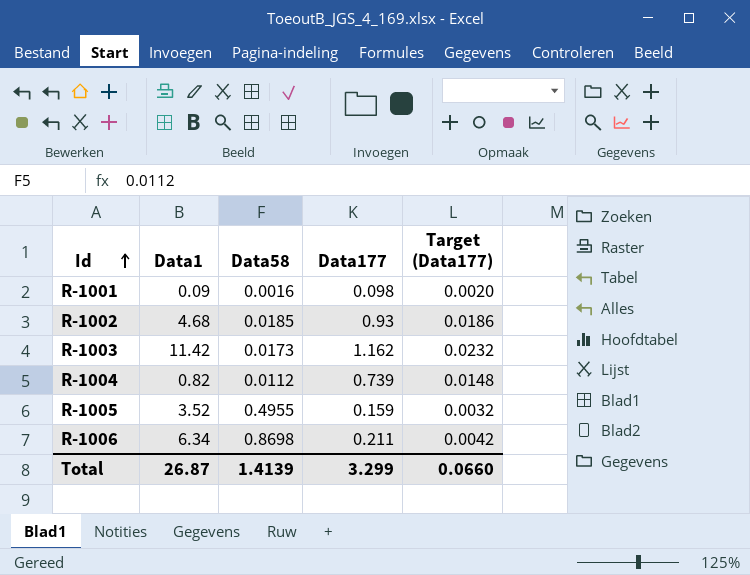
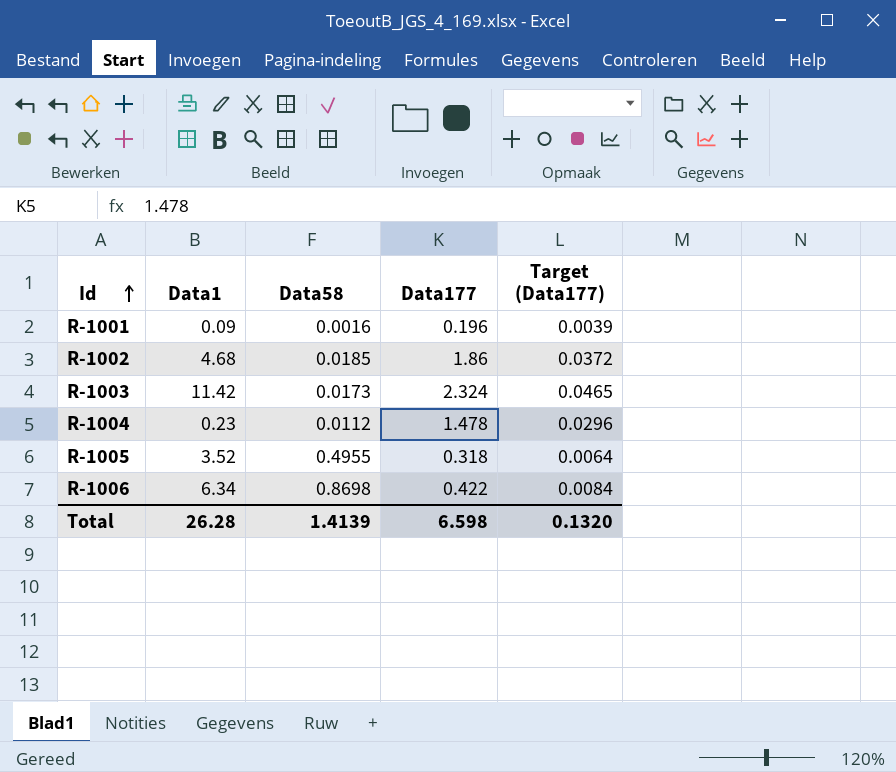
R-1001 | Data177: 0.098 -> 0.196
R-1001 | Target (Data177): 0.0020 -> 0.0039
R-1002 | Data177: 0.93 -> 1.86
R-1002 | Target (Data177): 0.0186 -> 0.0372
R-1003 | Data177: 1.162 -> 2.324
R-1003 | Target (Data177): 0.0232 -> 0.0465
R-1004 | Data1: 0.82 -> 0.23
R-1004 | Data177: 0.739 -> 1.478
R-1004 | Target (Data177): 0.0148 -> 0.0296
R-1005 | Data177: 0.159 -> 0.318
R-1005 | Target (Data177): 0.0032 -> 0.0064
R-1006 | Data177: 0.211 -> 0.422
R-1006 | Target (Data177): 0.0042 -> 0.0084
Total | Data1: 26.87 -> 26.28
Total | Data177: 3.299 -> 6.598
Total | Target (Data177): 0.0660 -> 0.1320

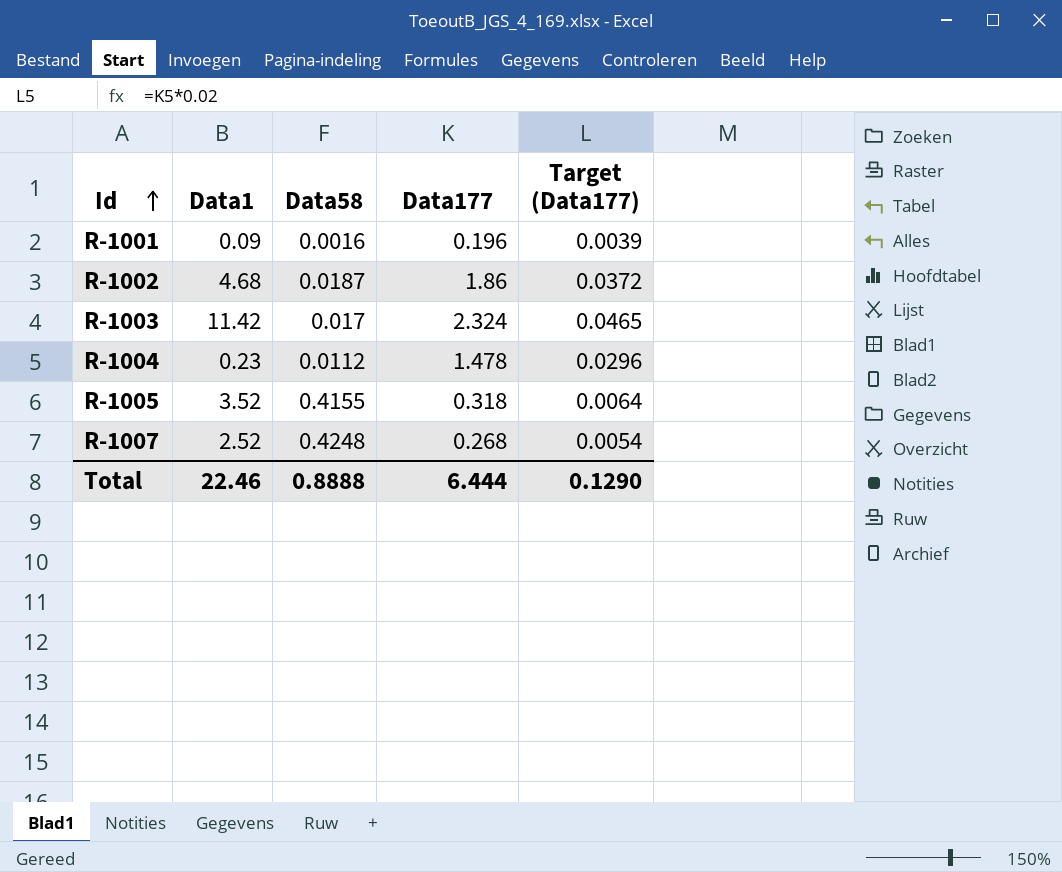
row R-1006: 6.34 | 0.8698 | 0.422 | 0.0084 -> none
R-1002 | Data58: 0.0185 -> 0.0187
R-1003 | Data58: 0.0173 -> 0.017
R-1005 | Data58: 0.4955 -> 0.4155
row R-1007: none -> 2.52 | 0.4248 | 0.268 | 0.0054
Total | Data1: 26.28 -> 22.46
Total | Data58: 1.4139 -> 0.8888
Total | Data177: 6.598 -> 6.444
Total | Target (Data177): 0.1320 -> 0.1290

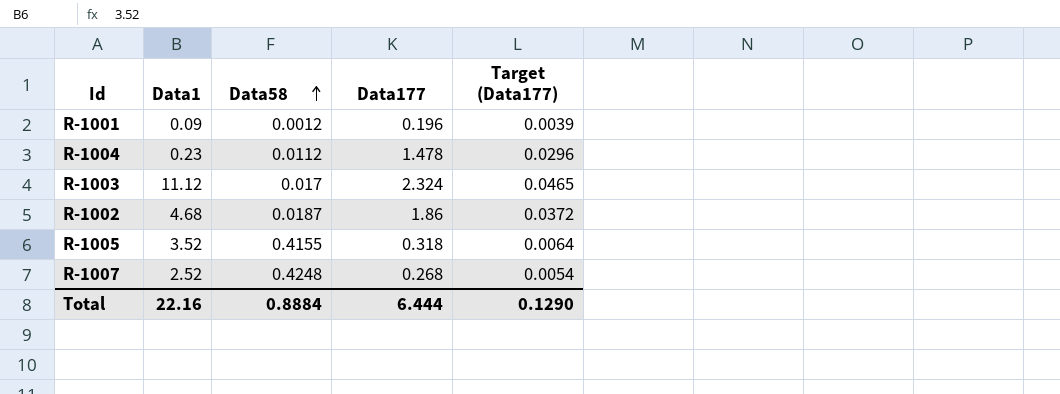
row order: Id ascending -> Data58 ascending
R-1001 | Data58: 0.0016 -> 0.0012
R-1003 | Data1: 11.42 -> 11.12
Total | Data1: 22.46 -> 22.16
Total | Data58: 0.8888 -> 0.8884

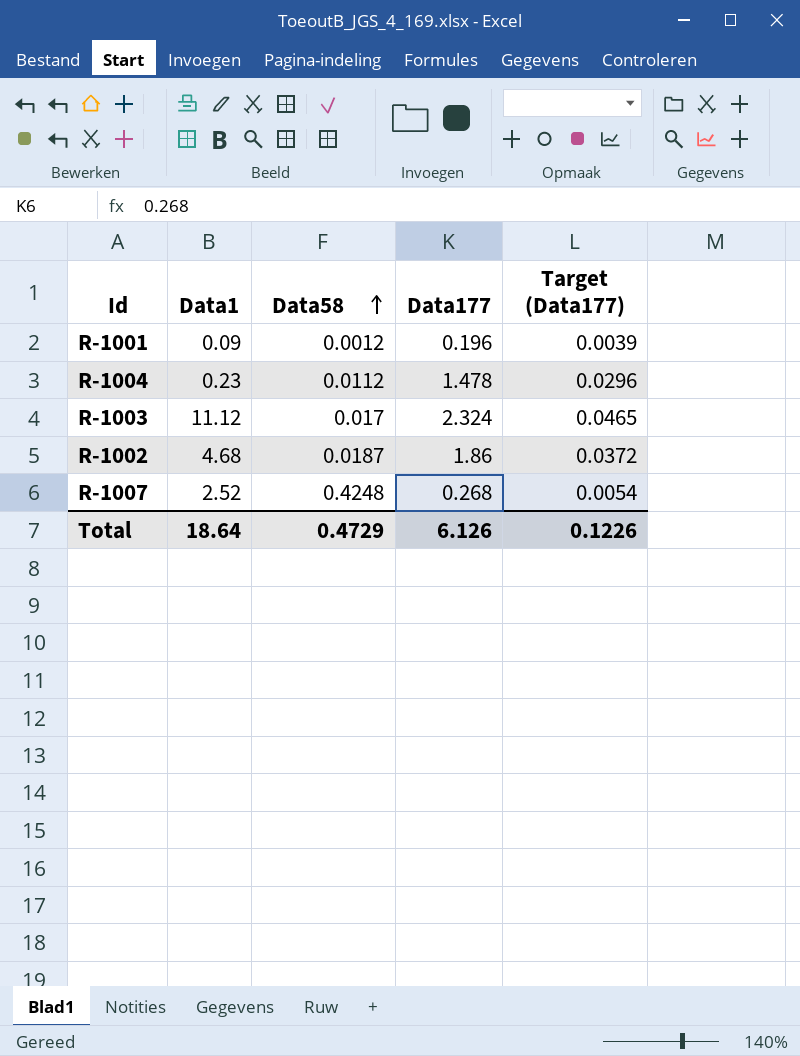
row R-1005: 3.52 | 0.4155 | 0.318 | 0.0064 -> none
Total | Data1: 22.16 -> 18.64
Total | Data58: 0.8884 -> 0.4729
Total | Data177: 6.444 -> 6.126
Total | Target (Data177): 0.1290 -> 0.1226

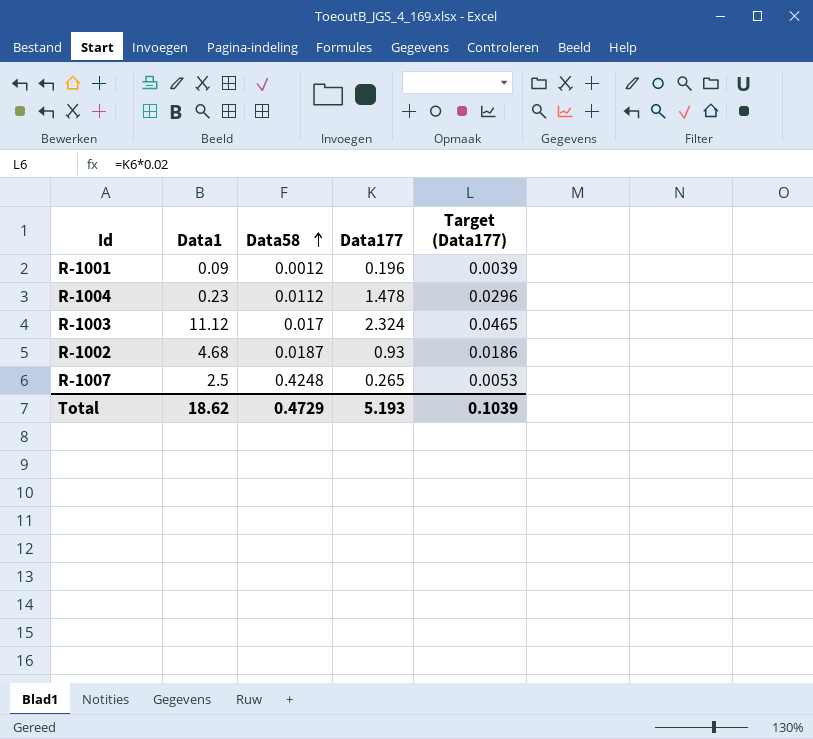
R-1002 | Data177: 1.86 -> 0.93
R-1002 | Target (Data177): 0.0372 -> 0.0186
R-1007 | Data1: 2.52 -> 2.5
R-1007 | Data177: 0.268 -> 0.265
R-1007 | Target (Data177): 0.0054 -> 0.0053
Total | Data1: 18.64 -> 18.62
Total | Data177: 6.126 -> 5.193
Total | Target (Data177): 0.1226 -> 0.1039

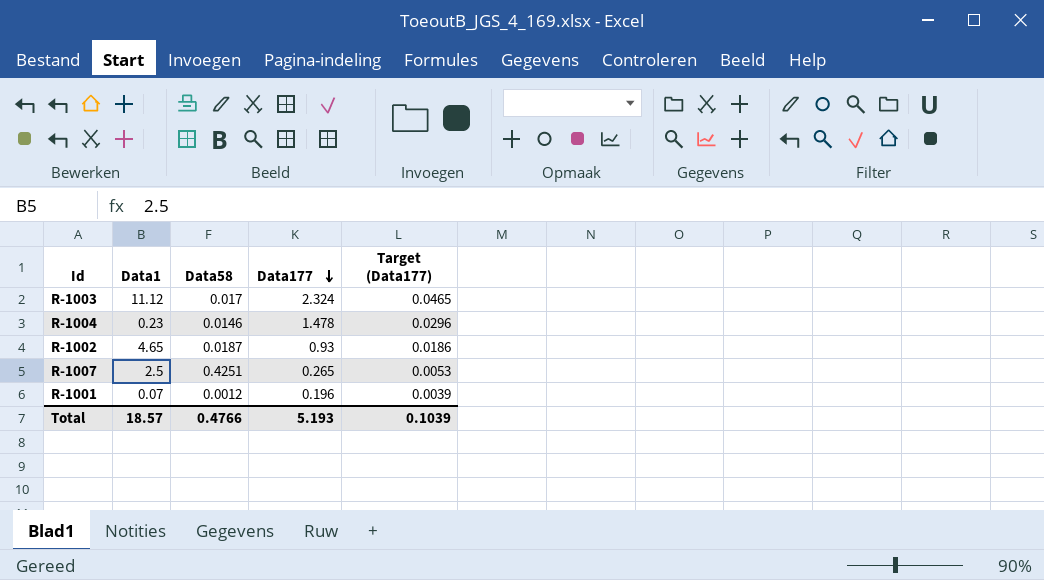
row order: Data58 ascending -> Data177 descending
R-1004 | Data58: 0.0112 -> 0.0146
R-1002 | Data1: 4.68 -> 4.65
R-1007 | Data58: 0.4248 -> 0.4251
R-1001 | Data1: 0.09 -> 0.07
Total | Data1: 18.62 -> 18.57
Total | Data58: 0.4729 -> 0.4766

